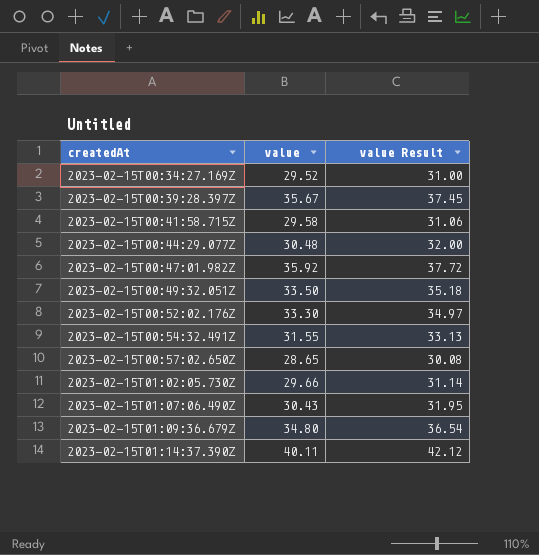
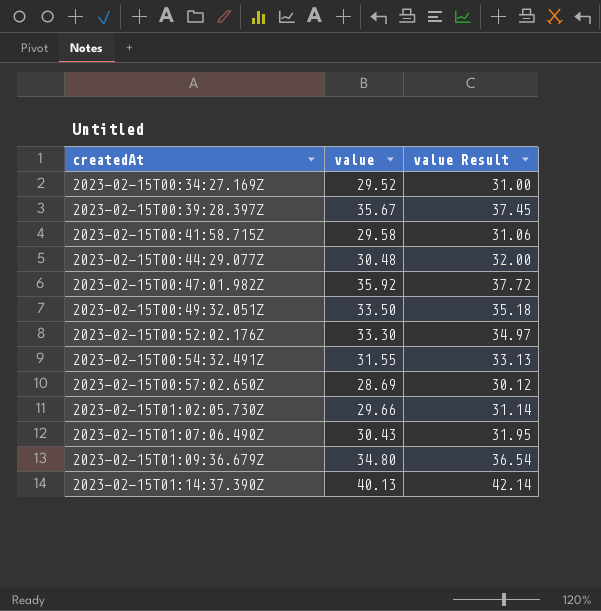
2023-02-15T00:57:02.650Z | value: 28.65 -> 28.69
2023-02-15T00:57:02.650Z | value Result: 30.08 -> 30.12
2023-02-15T01:14:37.390Z | value: 40.11 -> 40.13
2023-02-15T01:14:37.390Z | value Result: 42.12 -> 42.14

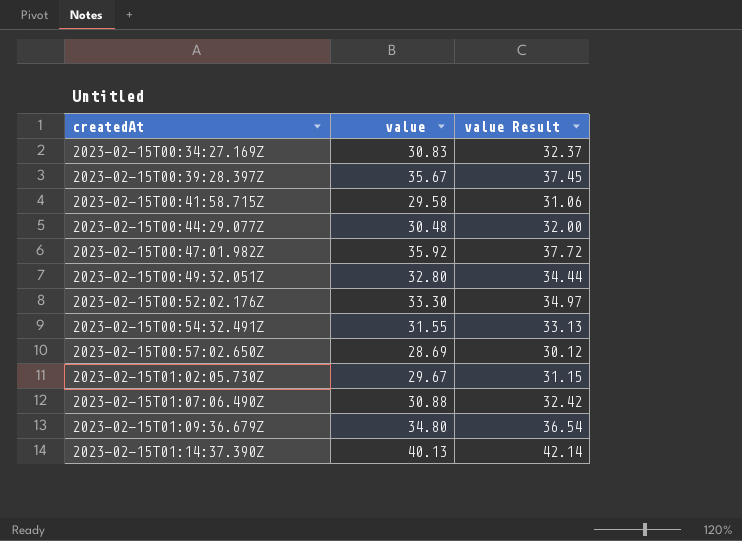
2023-02-15T00:34:27.169Z | value: 29.52 -> 30.83
2023-02-15T00:34:27.169Z | value Result: 31.00 -> 32.37
2023-02-15T00:49:32.051Z | value: 33.50 -> 32.80
2023-02-15T00:49:32.051Z | value Result: 35.18 -> 34.44
2023-02-15T01:02:05.730Z | value: 29.66 -> 29.67
2023-02-15T01:02:05.730Z | value Result: 31.14 -> 31.15
2023-02-15T01:07:06.490Z | value: 30.43 -> 30.88
2023-02-15T01:07:06.490Z | value Result: 31.95 -> 32.42

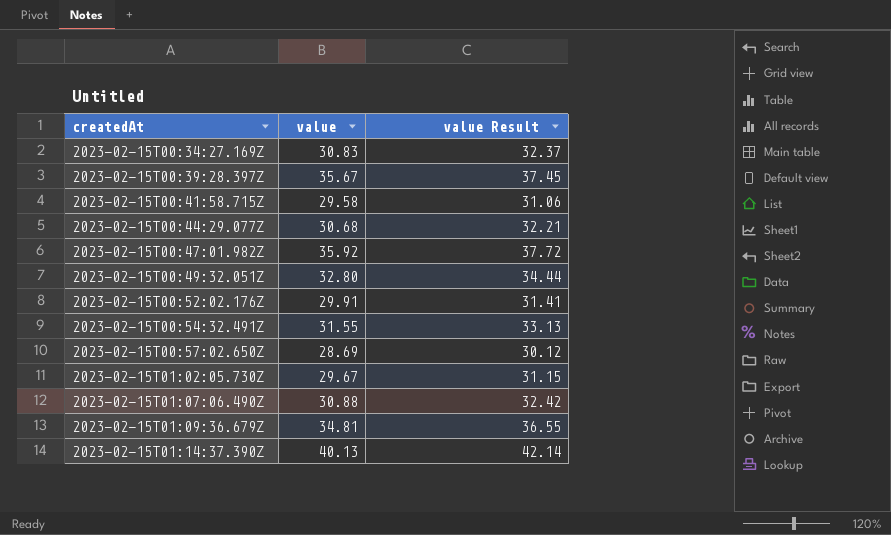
2023-02-15T00:44:29.077Z | value: 30.48 -> 30.68
2023-02-15T00:44:29.077Z | value Result: 32.00 -> 32.21
2023-02-15T00:52:02.176Z | value: 33.30 -> 29.91
2023-02-15T00:52:02.176Z | value Result: 34.97 -> 31.41
2023-02-15T01:09:36.679Z | value: 34.80 -> 34.81
2023-02-15T01:09:36.679Z | value Result: 36.54 -> 36.55

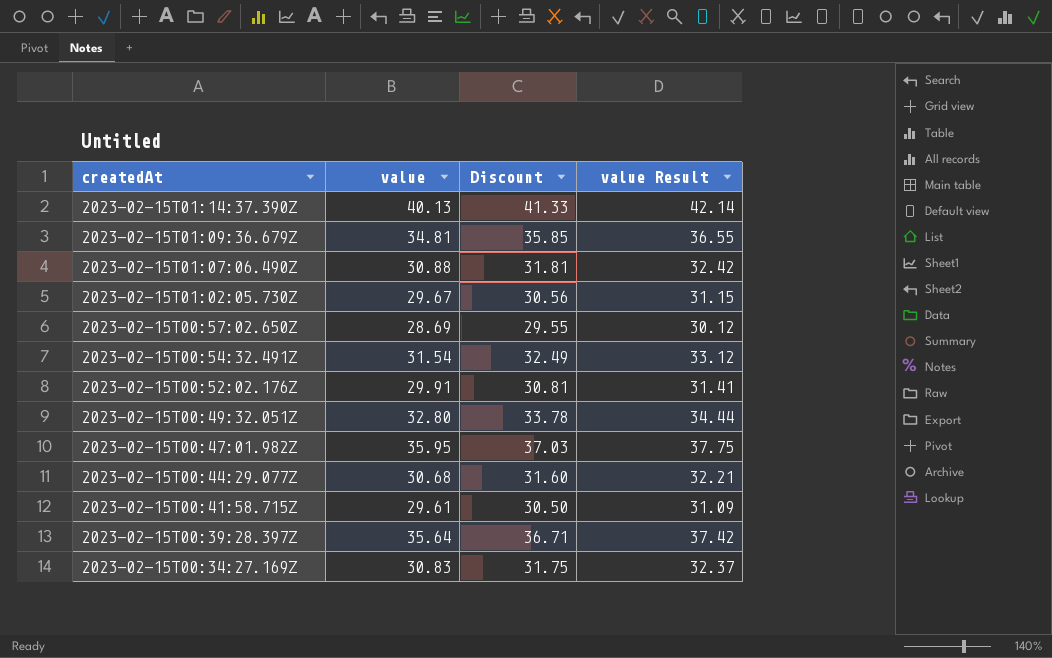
row order: createdAt ascending -> createdAt descending
column Discount | formula: none -> [value] * 1.03
2023-02-15T00:54:32.491Z | value: 31.55 -> 31.54
2023-02-15T00:54:32.491Z | value Result: 33.13 -> 33.12
2023-02-15T00:47:01.982Z | value: 35.92 -> 35.95
2023-02-15T00:47:01.982Z | value Result: 37.72 -> 37.75
2023-02-15T00:41:58.715Z | value: 29.58 -> 29.61
2023-02-15T00:41:58.715Z | value Result: 31.06 -> 31.09
2023-02-15T00:39:28.397Z | value: 35.67 -> 35.64
2023-02-15T00:39:28.397Z | value Result: 37.45 -> 37.42

